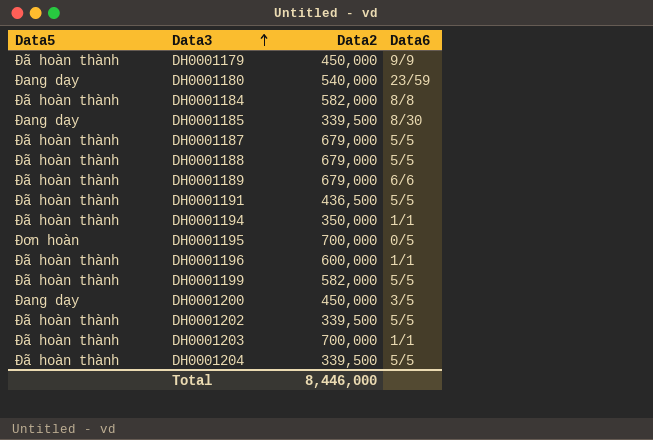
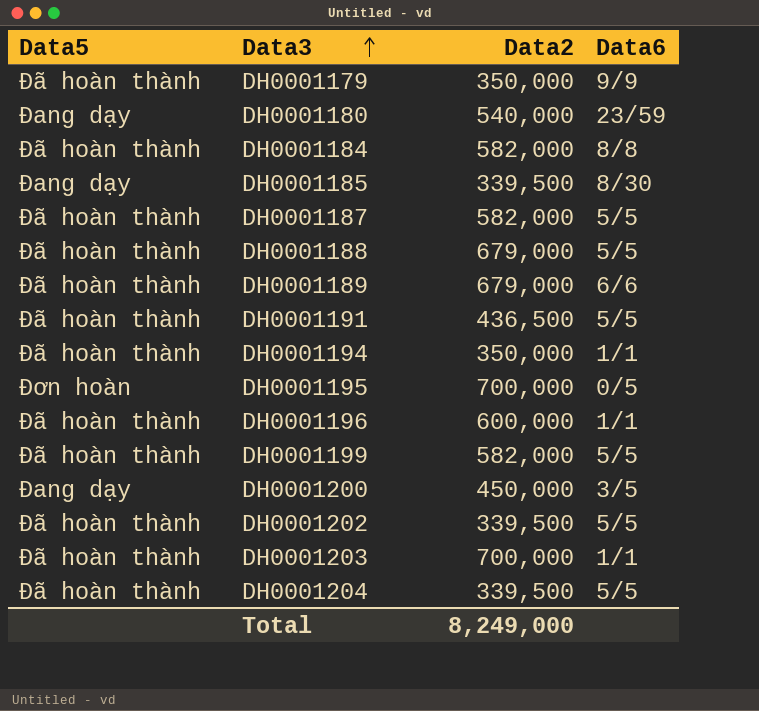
DH0001179 | Data2: 450,000 -> 350,000
DH0001187 | Data2: 679,000 -> 582,000
Total | Data2: 8,446,000 -> 8,249,000

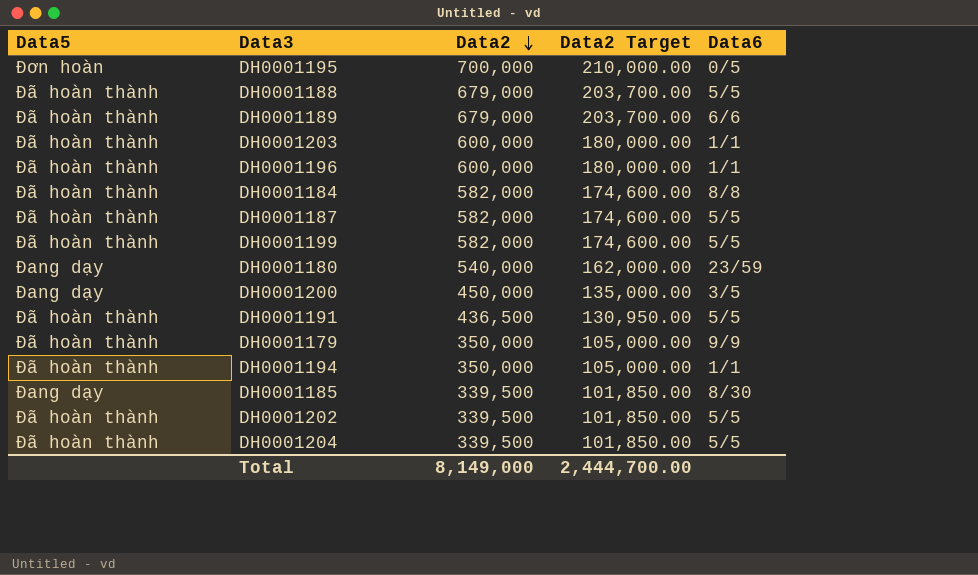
row order: Data3 ascending -> Data2 descending
column Data2 Target | formula: none -> [Data2] * 0.3
DH0001203 | Data2: 700,000 -> 600,000
Total | Data2: 8,249,000 -> 8,149,000

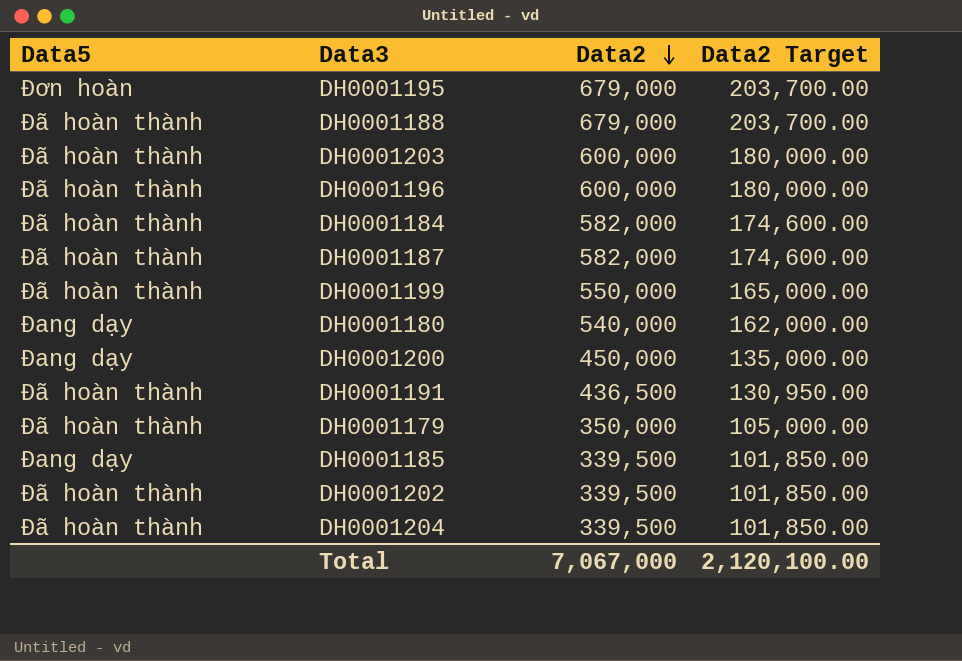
column Data6 | position: 5 -> none
row DH0001189: Đã hoàn thành | 679,000 | 203,700.00 | 6/6 -> none
row DH0001194: Đã hoàn thành | 350,000 | 105,000.00 | 1/1 -> none
DH0001195 | Data2: 700,000 -> 679,000
DH0001195 | Data2 Target: 210,000.00 -> 203,700.00
DH0001199 | Data2: 582,000 -> 550,000
DH0001199 | Data2 Target: 174,600.00 -> 165,000.00
Total | Data2: 8,149,000 -> 7,067,000
Total | Data2 Target: 2,444,700.00 -> 2,120,100.00

